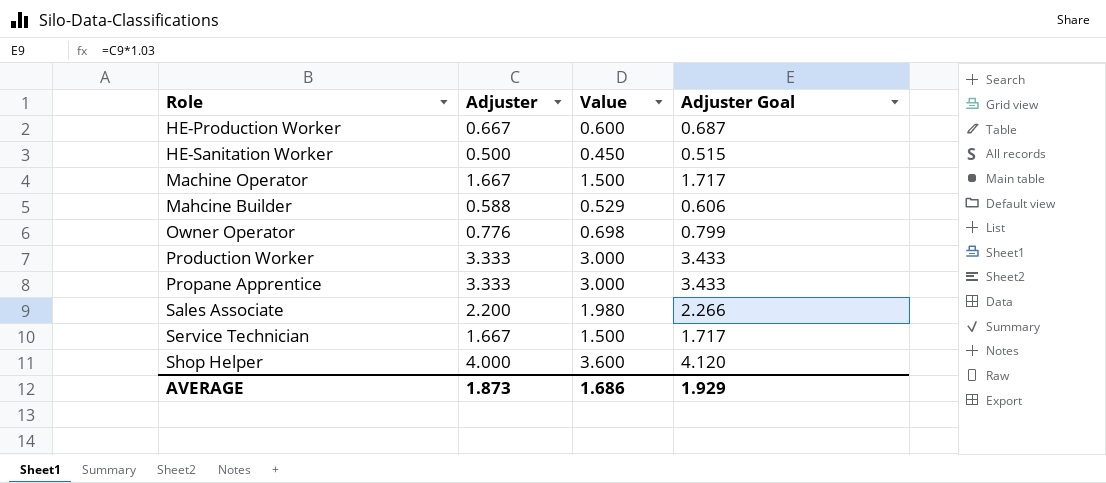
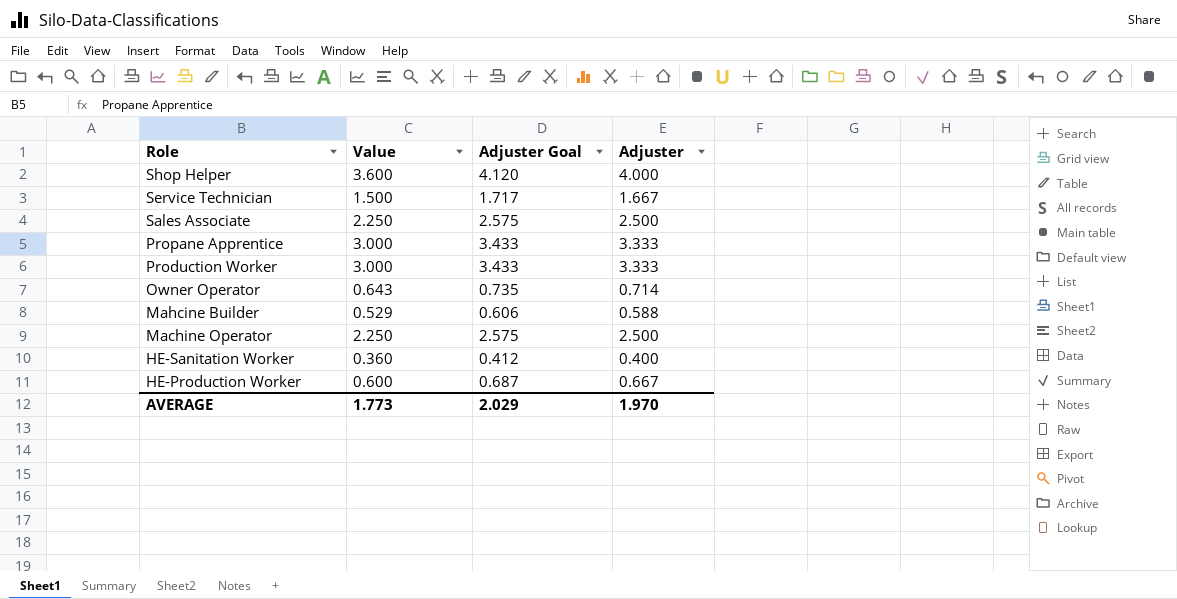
row order: Role ascending -> Role descending
column Adjuster | position: 2 -> 4
Sales Associate | Value: 1.980 -> 2.250
Sales Associate | Adjuster Goal: 2.266 -> 2.575
Sales Associate | Adjuster: 2.200 -> 2.500
Owner Operator | Value: 0.698 -> 0.643
Owner Operator | Adjuster Goal: 0.799 -> 0.735
Owner Operator | Adjuster: 0.776 -> 0.714
Machine Operator | Value: 1.500 -> 2.250
Machine Operator | Adjuster Goal: 1.717 -> 2.575
Machine Operator | Adjuster: 1.667 -> 2.500
HE-Sanitation Worker | Value: 0.450 -> 0.360
HE-Sanitation Worker | Adjuster Goal: 0.515 -> 0.412
HE-Sanitation Worker | Adjuster: 0.500 -> 0.400
AVERAGE | Value: 1.686 -> 1.773
AVERAGE | Adjuster Goal: 1.929 -> 2.029
AVERAGE | Adjuster: 1.873 -> 1.970

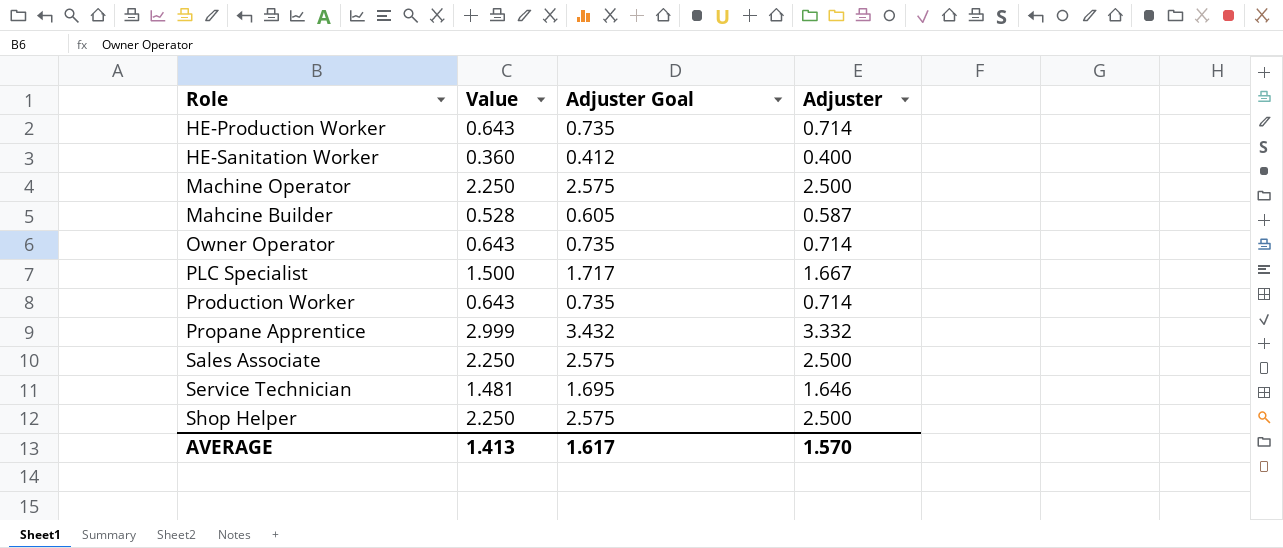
row order: Role descending -> Role ascending
HE-Production Worker | Value: 0.600 -> 0.643
HE-Production Worker | Adjuster Goal: 0.687 -> 0.735
HE-Production Worker | Adjuster: 0.667 -> 0.714
Mahcine Builder | Value: 0.529 -> 0.528
Mahcine Builder | Adjuster Goal: 0.606 -> 0.605
Mahcine Builder | Adjuster: 0.588 -> 0.587
row PLC Specialist: none -> 1.500 | 1.717 | 1.667
Production Worker | Value: 3.000 -> 0.643
Production Worker | Adjuster Goal: 3.433 -> 0.735
Production Worker | Adjuster: 3.333 -> 0.714
Propane Apprentice | Value: 3.000 -> 2.999
Propane Apprentice | Adjuster Goal: 3.433 -> 3.432
Propane Apprentice | Adjuster: 3.333 -> 3.332
Service Technician | Value: 1.500 -> 1.481
Service Technician | Adjuster Goal: 1.717 -> 1.695
Service Technician | Adjuster: 1.667 -> 1.646
Shop Helper | Value: 3.600 -> 2.250
Shop Helper | Adjuster Goal: 4.120 -> 2.575
Shop Helper | Adjuster: 4.000 -> 2.500
AVERAGE | Value: 1.773 -> 1.413
AVERAGE | Adjuster Goal: 2.029 -> 1.617
AVERAGE | Adjuster: 1.970 -> 1.570

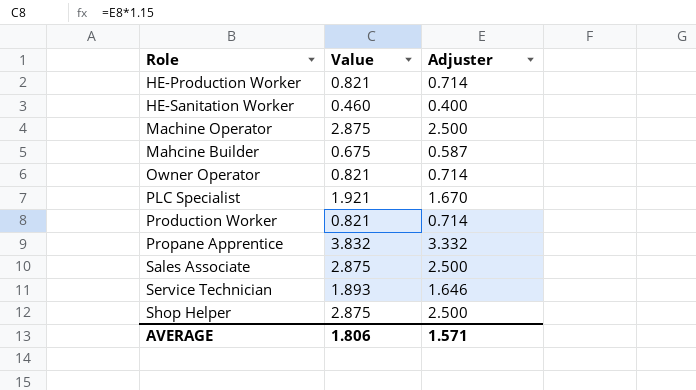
column Adjuster Goal | formula: [Adjuster] * 1.03 -> none
column Value | formula: [Adjuster] * 0.9 -> [Adjuster] * 1.15
PLC Specialist | Adjuster: 1.667 -> 1.670
AVERAGE | Value: 1.413 -> 1.806
AVERAGE | Adjuster: 1.570 -> 1.571

